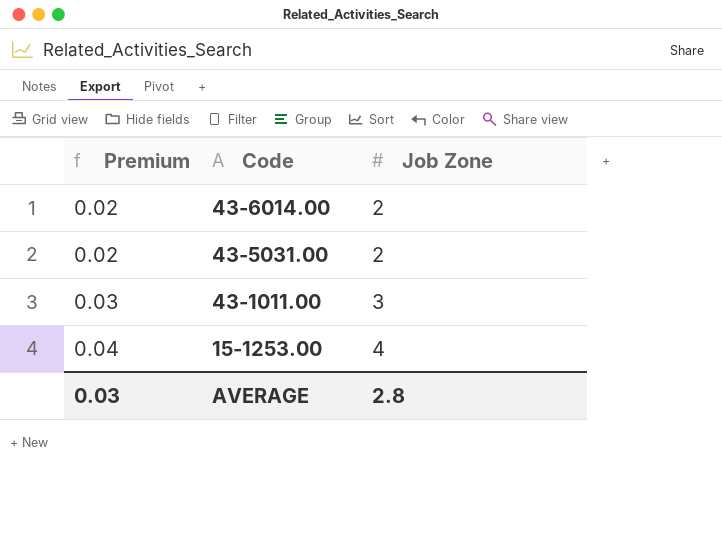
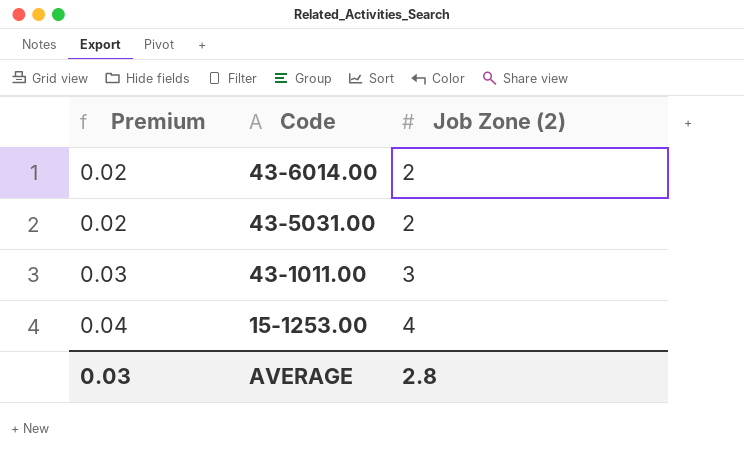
column name: Job Zone -> Job Zone (2)

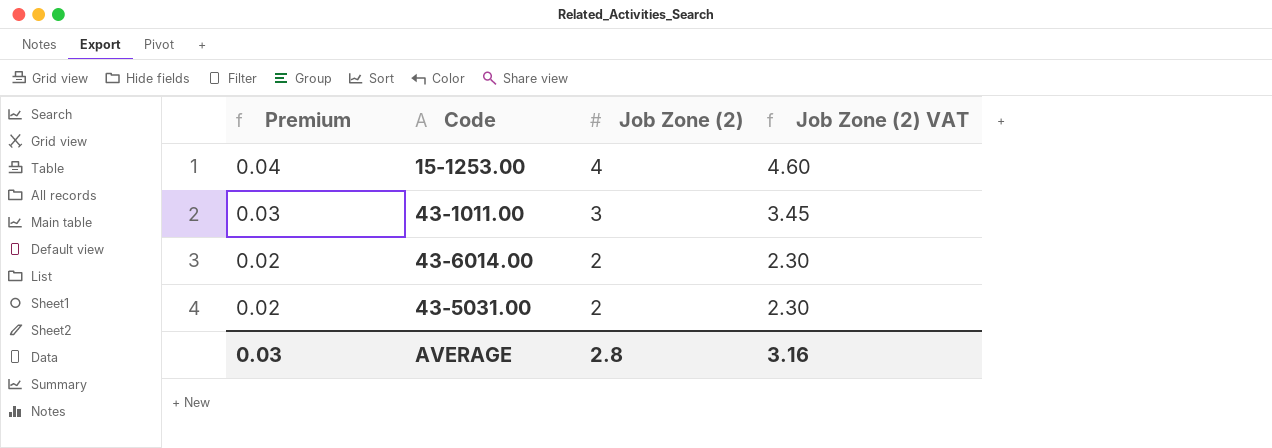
row order: Premium ascending -> Premium descending
column Job Zone (2) VAT | formula: none -> [Job Zone (2)] * 1.15

